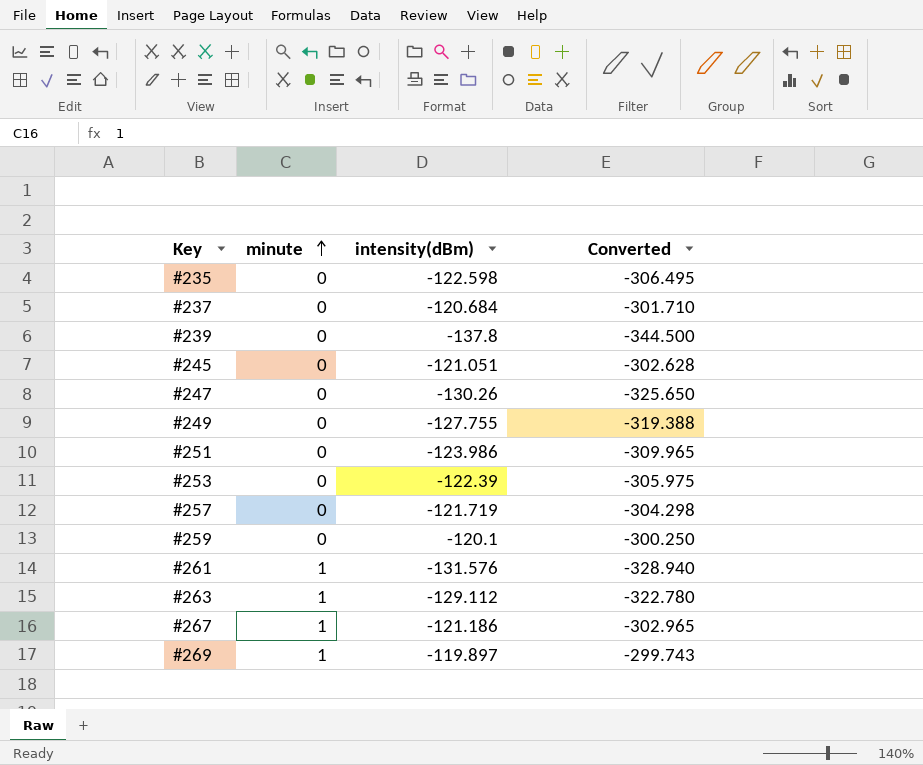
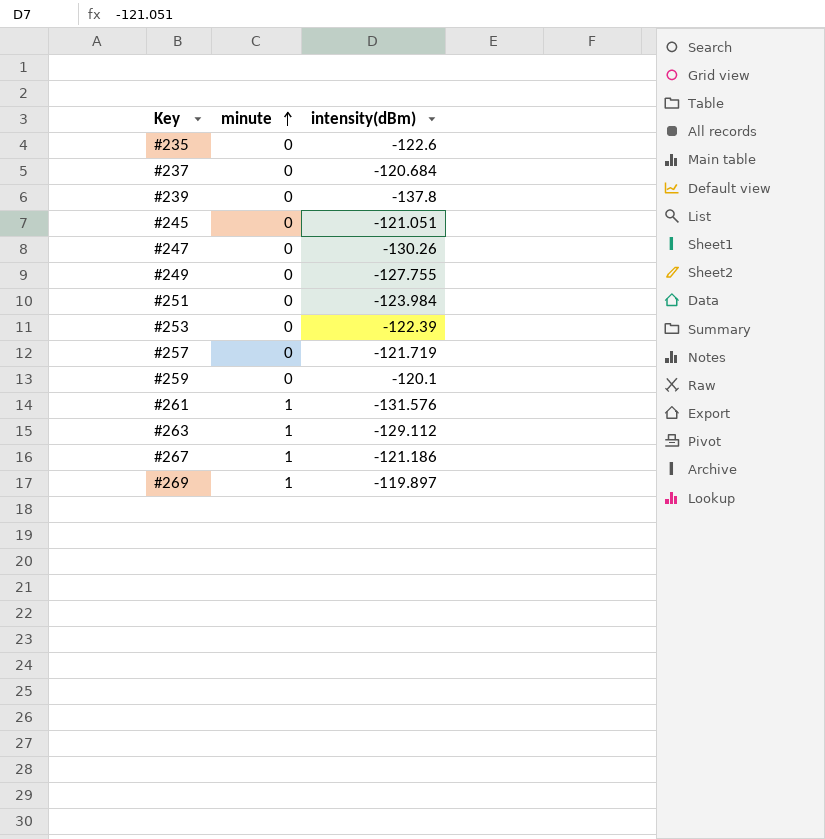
column Converted | formula: [intensity(dBm)] * 2.5 -> none
#235 | intensity(dBm): -122.598 -> -122.6
#251 | intensity(dBm): -123.986 -> -123.984

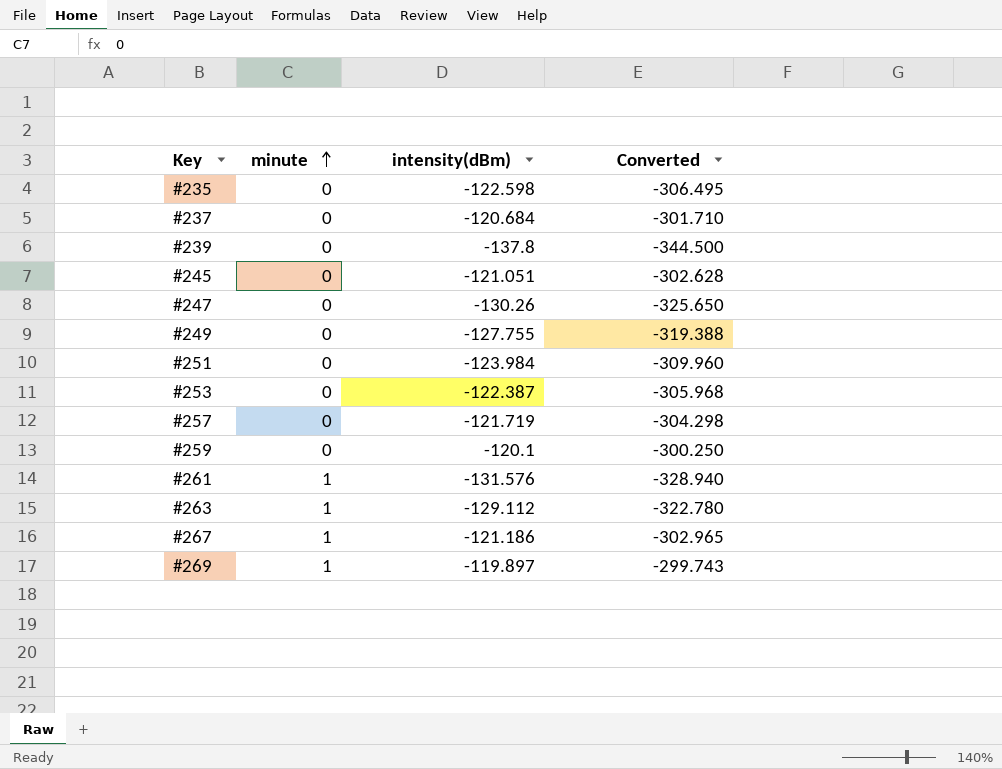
column Converted | formula: none -> [intensity(dBm)] * 2.5
#235 | intensity(dBm): -122.6 -> -122.598
#253 | intensity(dBm): -122.39 -> -122.387

